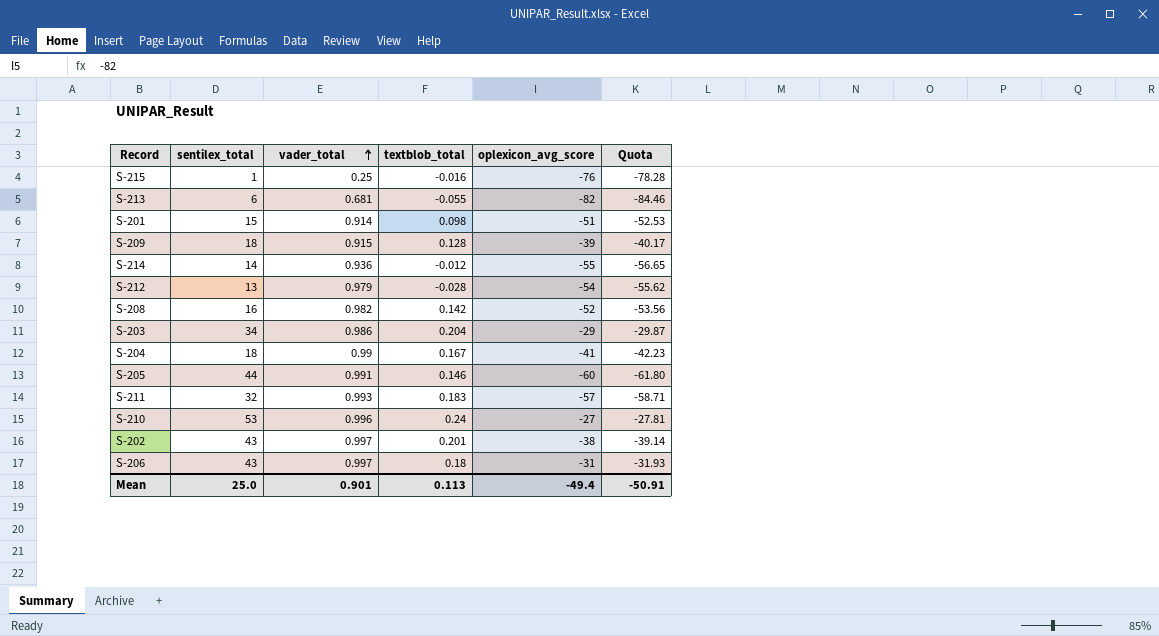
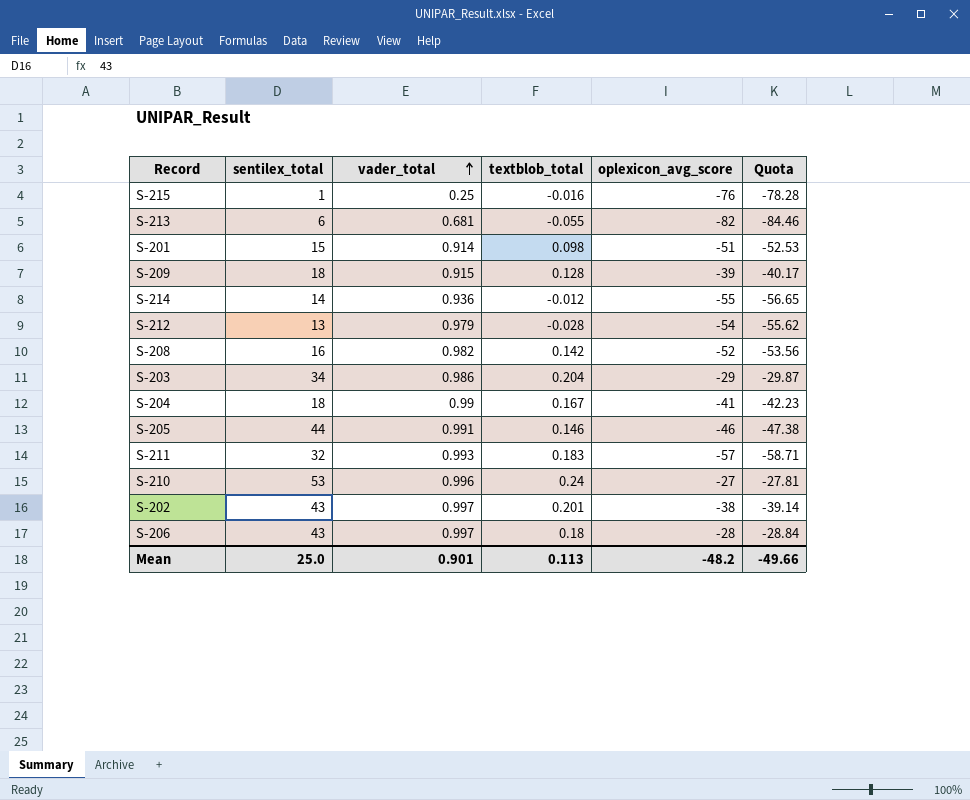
S-205 | oplexicon_avg_score: -60 -> -46
S-205 | Quota: -61.80 -> -47.38
S-206 | oplexicon_avg_score: -31 -> -28
S-206 | Quota: -31.93 -> -28.84
Mean | oplexicon_avg_score: -49.4 -> -48.2
Mean | Quota: -50.91 -> -49.66

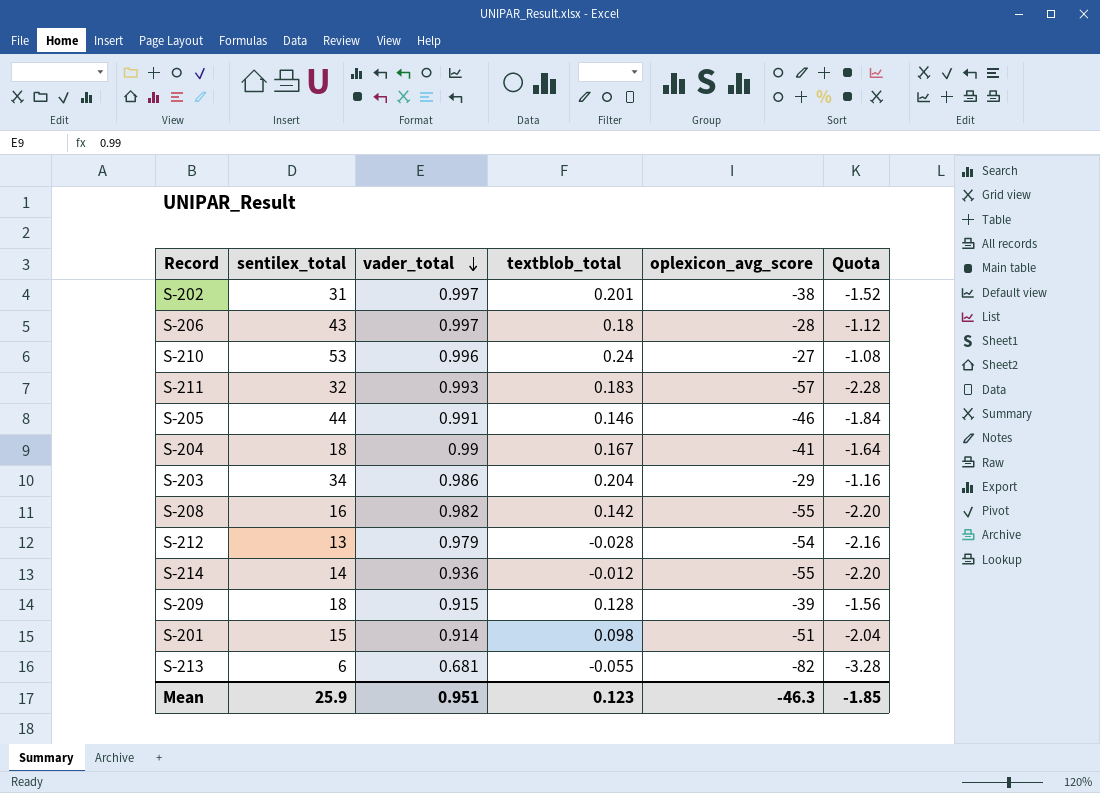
row order: vader_total ascending -> vader_total descending
column Quota | formula: [oplexicon_avg_score] * 1.03 -> [oplexicon_avg_score] * 0.04
row S-215: 1 | 0.25 | -0.016 | -76 | -78.28 -> none
S-202 | sentilex_total: 43 -> 31
S-208 | oplexicon_avg_score: -52 -> -55
Mean | sentilex_total: 25.0 -> 25.9
Mean | vader_total: 0.901 -> 0.951
Mean | textblob_total: 0.113 -> 0.123
Mean | oplexicon_avg_score: -48.2 -> -46.3
Mean | Quota: -49.66 -> -1.85

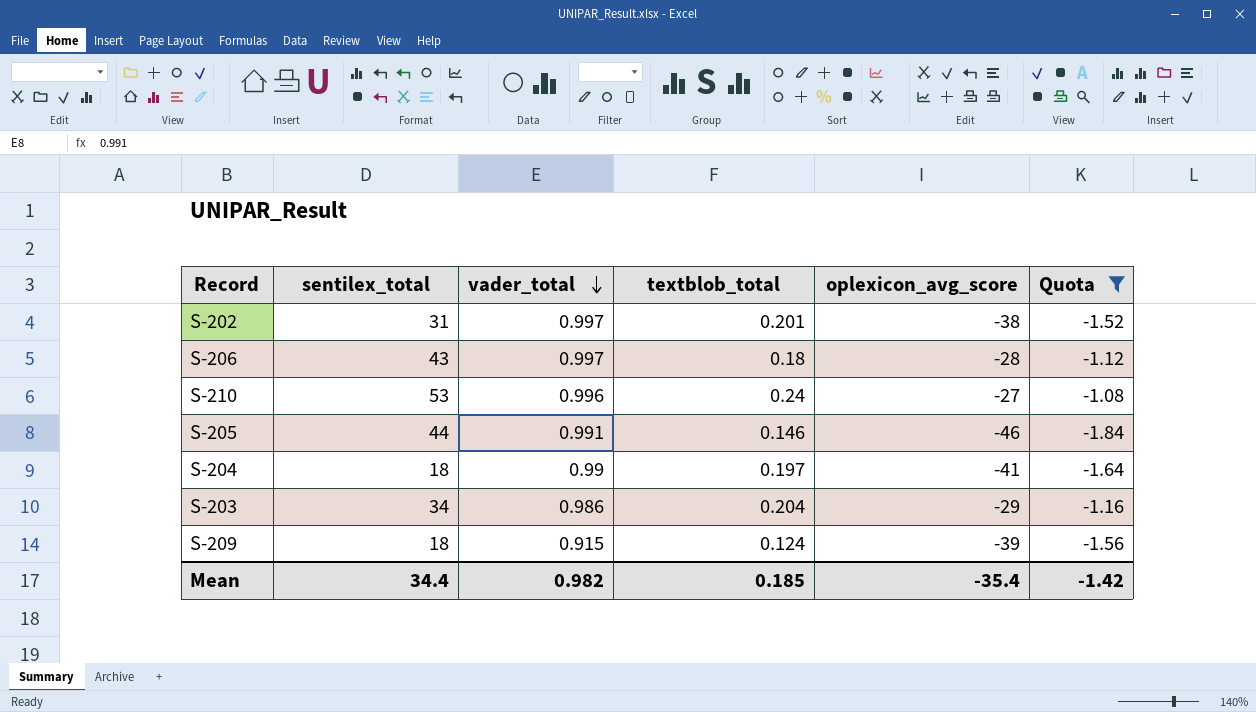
filter: none -> Quota >= -1.84
S-204 | textblob_total: 0.167 -> 0.197
S-209 | textblob_total: 0.128 -> 0.124
Mean | sentilex_total: 25.9 -> 34.4
Mean | vader_total: 0.951 -> 0.982
Mean | textblob_total: 0.123 -> 0.185
Mean | oplexicon_avg_score: -46.3 -> -35.4
Mean | Quota: -1.85 -> -1.42

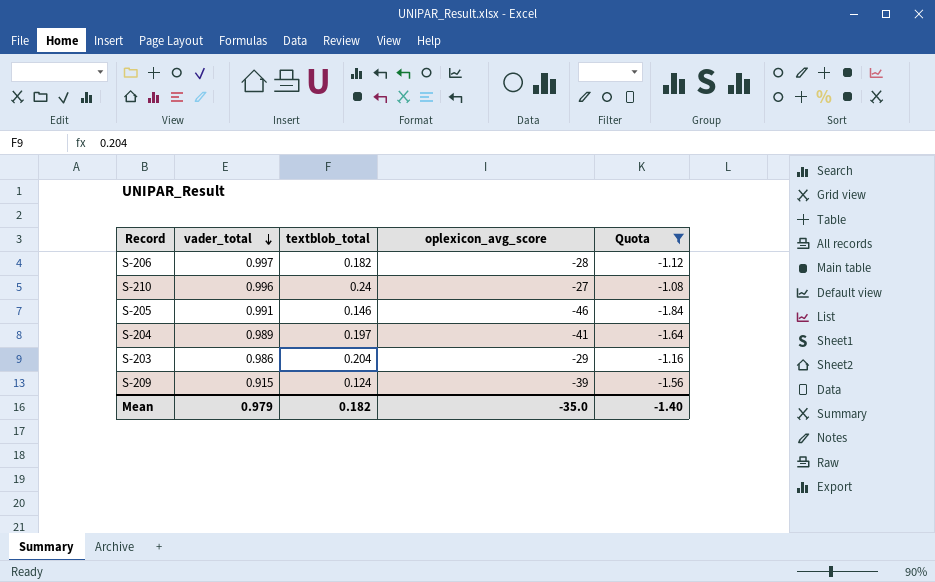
column sentilex_total | position: 2 -> none
row S-202: 31 | 0.997 | 0.201 | -38 | -1.52 -> none
S-206 | textblob_total: 0.18 -> 0.182
S-204 | vader_total: 0.99 -> 0.989
Mean | vader_total: 0.982 -> 0.979
Mean | textblob_total: 0.185 -> 0.182
Mean | oplexicon_avg_score: -35.4 -> -35.0
Mean | Quota: -1.42 -> -1.40

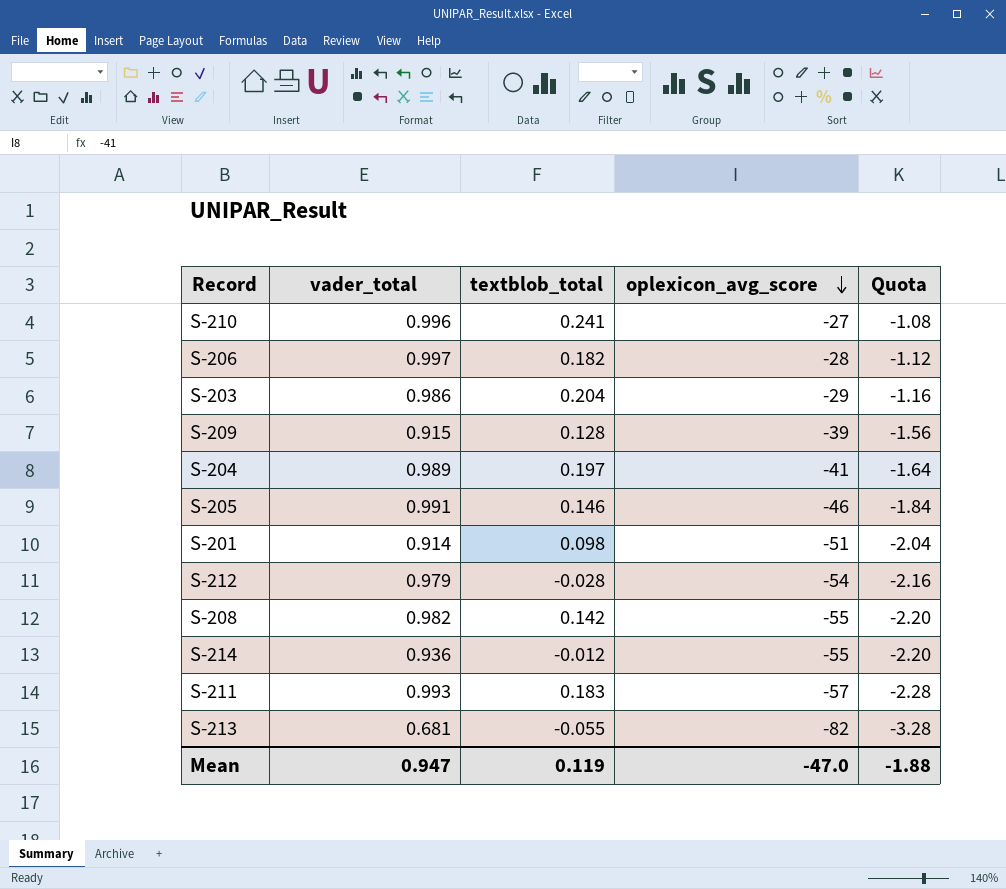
filter: Quota >= -1.84 -> none
row order: vader_total descending -> oplexicon_avg_score descending
S-210 | textblob_total: 0.24 -> 0.241
S-209 | textblob_total: 0.124 -> 0.128
Mean | vader_total: 0.979 -> 0.947
Mean | textblob_total: 0.182 -> 0.119
Mean | oplexicon_avg_score: -35.0 -> -47.0
Mean | Quota: -1.40 -> -1.88

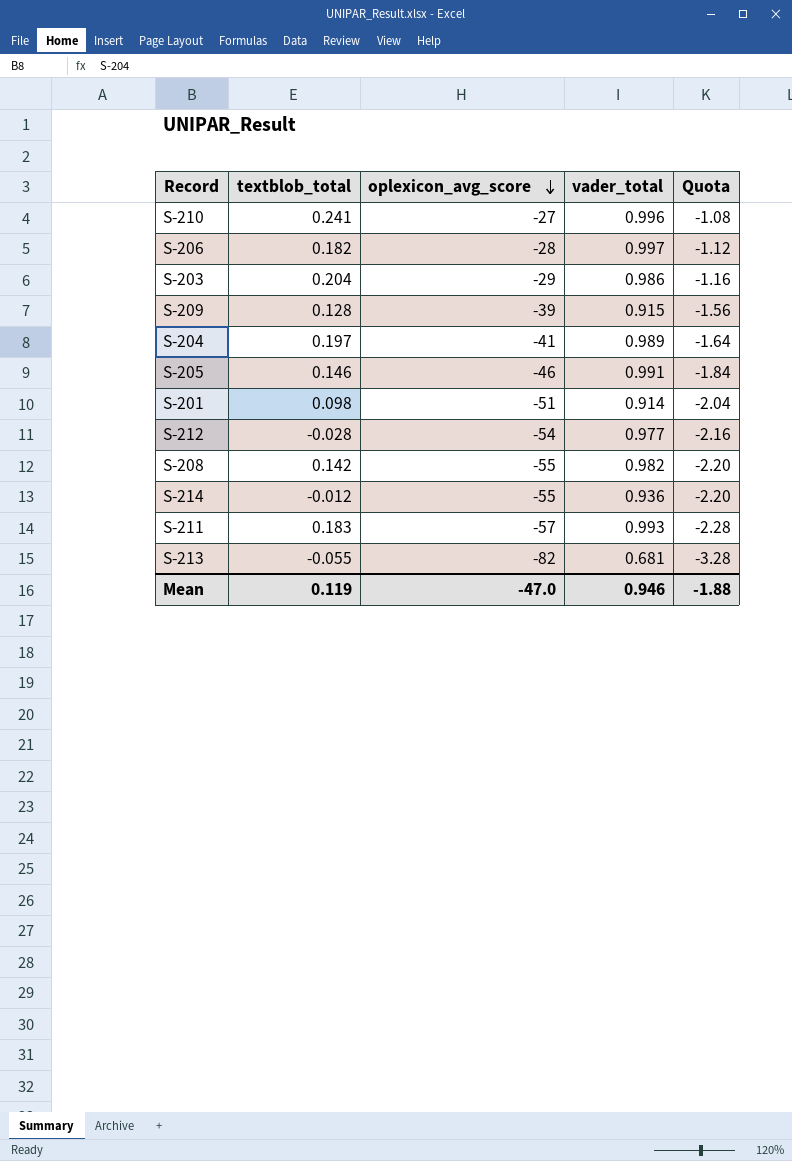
column vader_total | position: 2 -> 4
S-212 | vader_total: 0.979 -> 0.977
Mean | vader_total: 0.947 -> 0.946

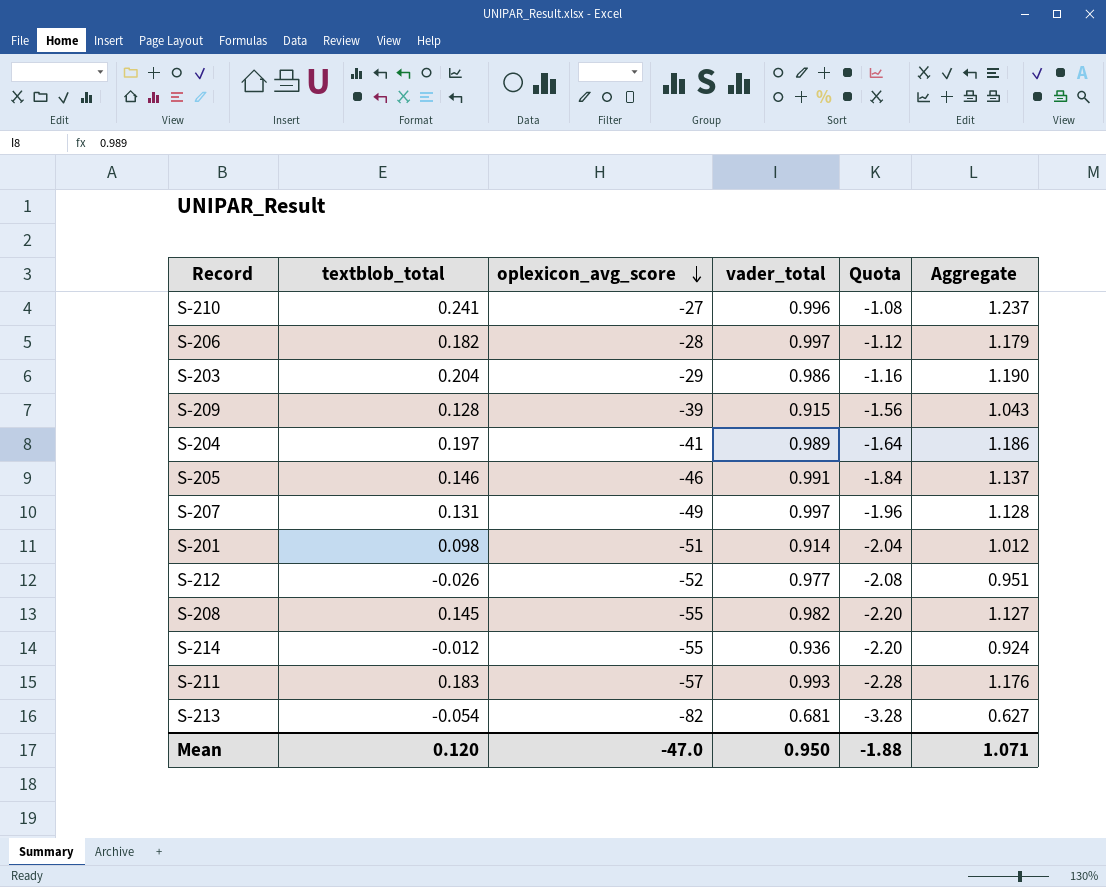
column Aggregate | formula: none -> [textblob_total] + [vader_total]
row S-207: none -> 0.131 | -49 | 0.997 | -1.96 | 1.128
S-212 | textblob_total: -0.028 -> -0.026
S-212 | oplexicon_avg_score: -54 -> -52
S-212 | Quota: -2.16 -> -2.08
S-208 | textblob_total: 0.142 -> 0.145
S-213 | textblob_total: -0.055 -> -0.054
Mean | textblob_total: 0.119 -> 0.120
Mean | vader_total: 0.946 -> 0.950

